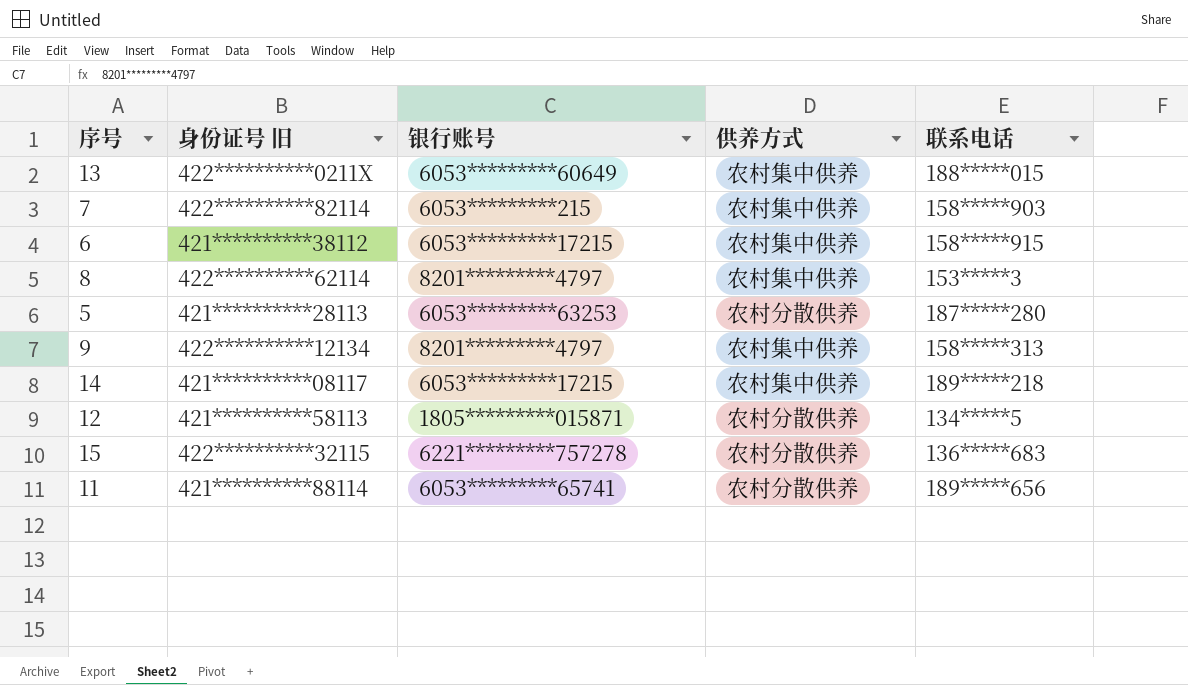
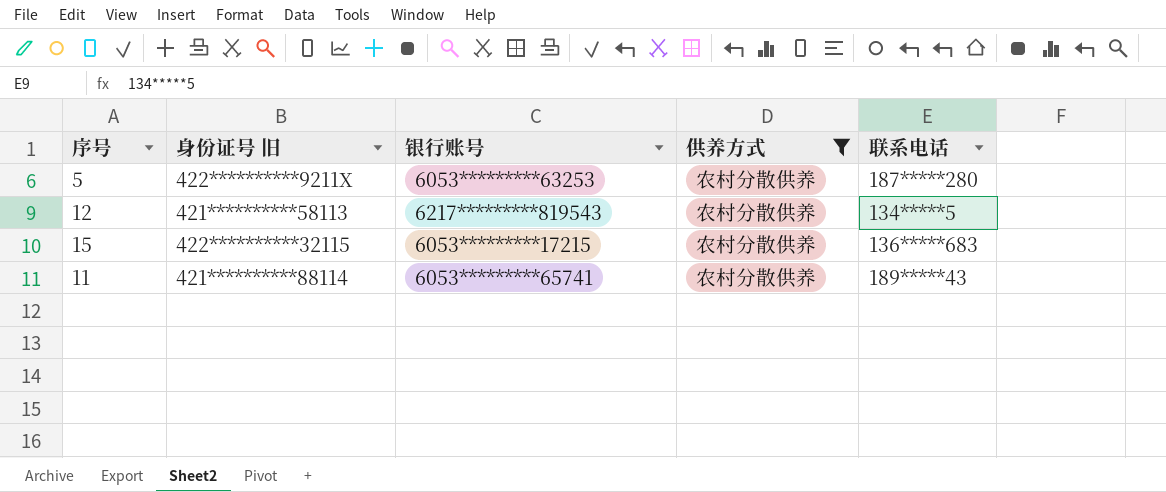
filter: none -> 供养方式 = 农村分散供养
5 | 身份证号 旧: 421**********28113 -> 422**********9211X
12 | 银行账号: 1805*********015871 -> 6217*********819543
15 | 银行账号: 6221*********757278 -> 6053*********17215
11 | 联系电话: 189*****656 -> 189*****43

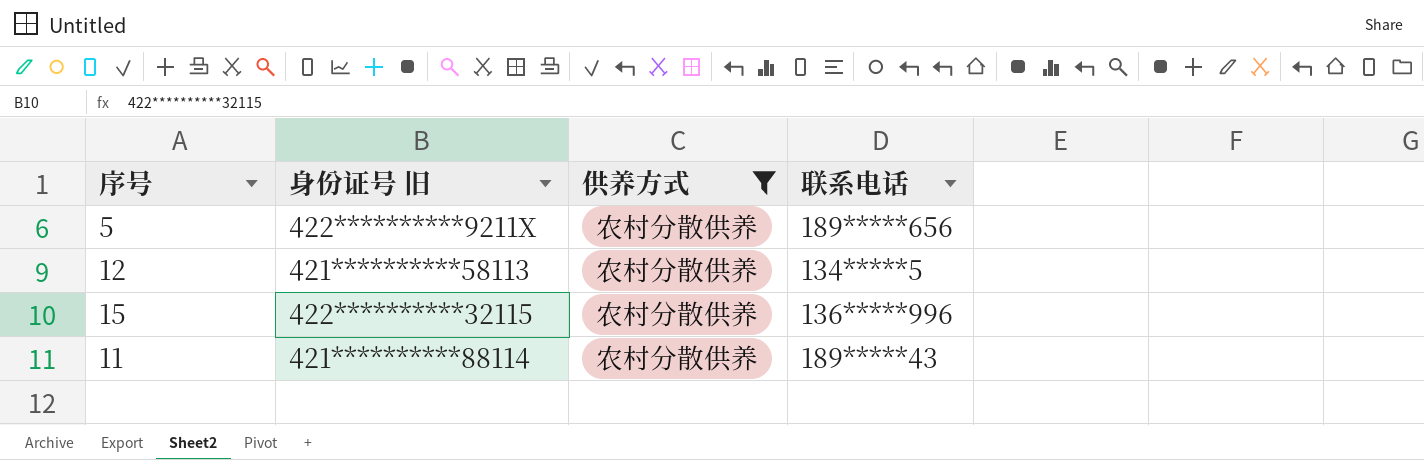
column 银行账号 | position: 3 -> none
5 | 联系电话: 187*****280 -> 189*****656
15 | 联系电话: 136*****683 -> 136*****996

